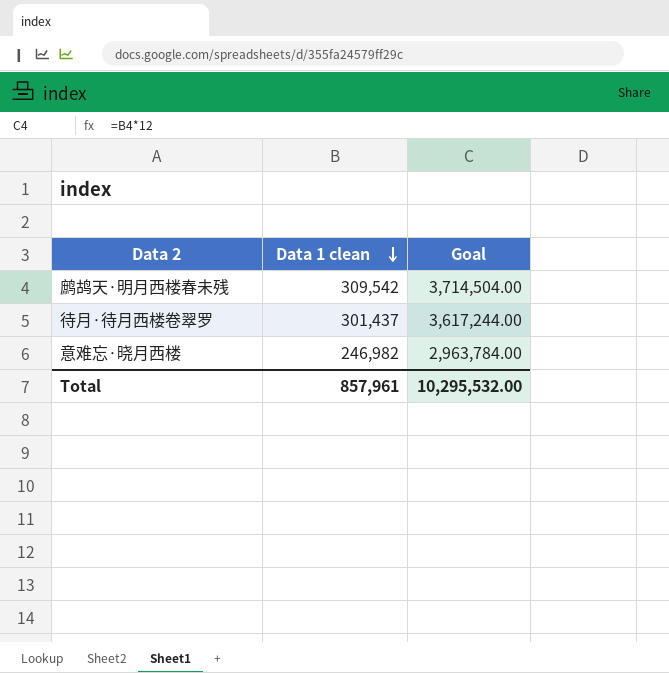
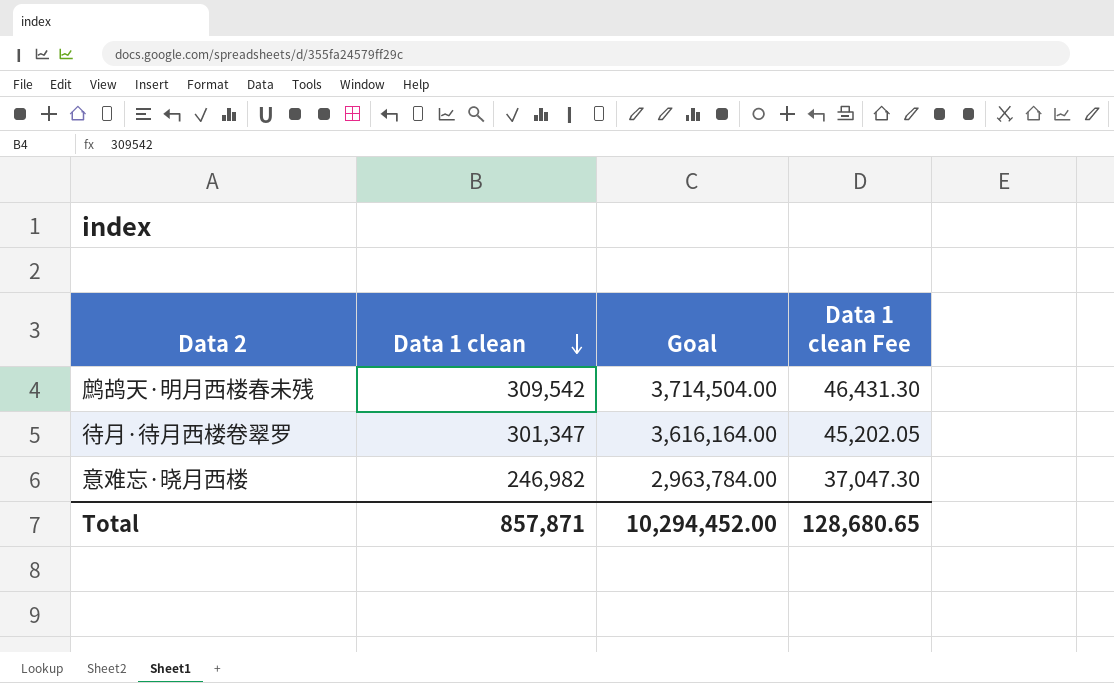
column Data 1 clean Fee | formula: none -> [Data 1 clean] * 0.15
待月·待月西楼卷翠罗 | Data 1 clean: 301,437 -> 301,347
待月·待月西楼卷翠罗 | Goal: 3,617,244.00 -> 3,616,164.00
Total | Data 1 clean: 857,961 -> 857,871
Total | Goal: 10,295,532.00 -> 10,294,452.00

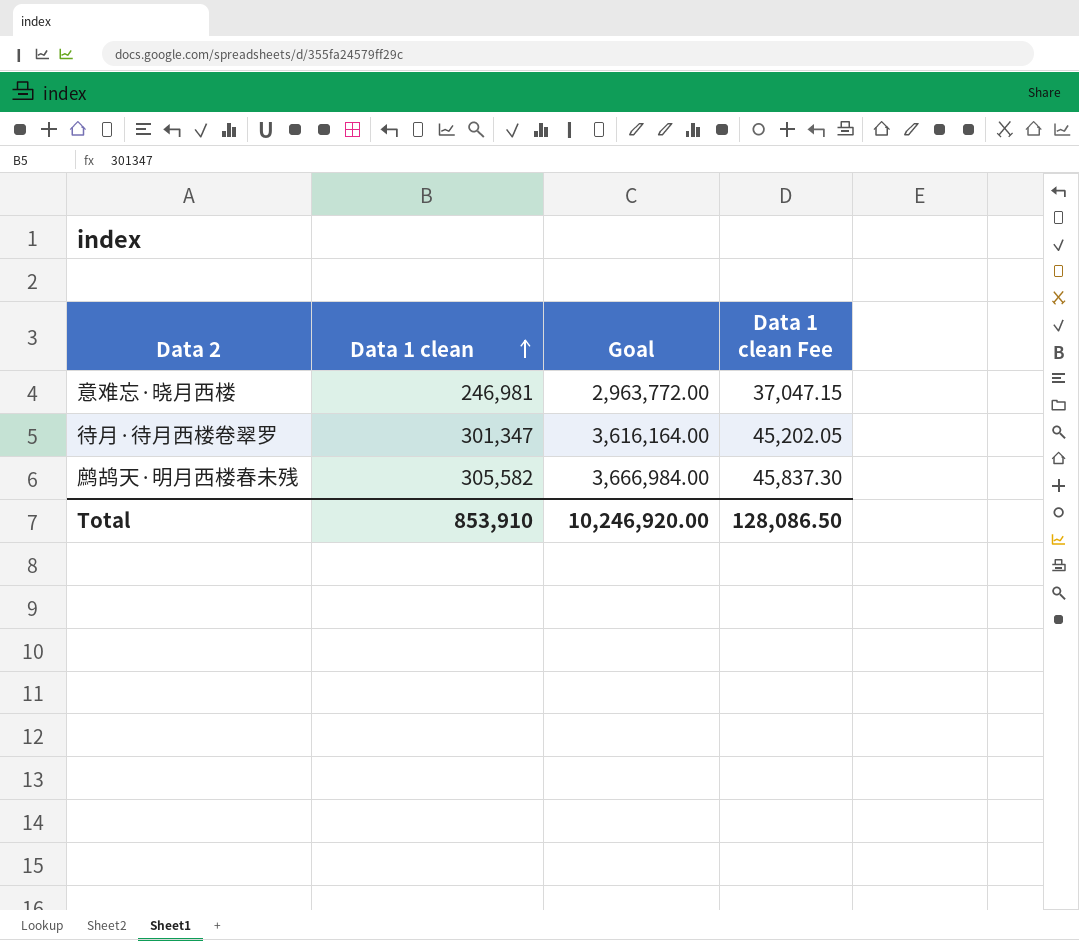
row order: Data 1 clean descending -> Data 1 clean ascending
意难忘·晓月西楼 | Data 1 clean: 246,982 -> 246,981
意难忘·晓月西楼 | Goal: 2,963,784.00 -> 2,963,772.00
意难忘·晓月西楼 | Data 1 clean Fee: 37,047.30 -> 37,047.15
鹧鸪天·明月西楼春未残 | Data 1 clean: 309,542 -> 305,582
鹧鸪天·明月西楼春未残 | Goal: 3,714,504.00 -> 3,666,984.00
鹧鸪天·明月西楼春未残 | Data 1 clean Fee: 46,431.30 -> 45,837.30
Total | Data 1 clean: 857,871 -> 853,910
Total | Goal: 10,294,452.00 -> 10,246,920.00
Total | Data 1 clean Fee: 128,680.65 -> 128,086.50

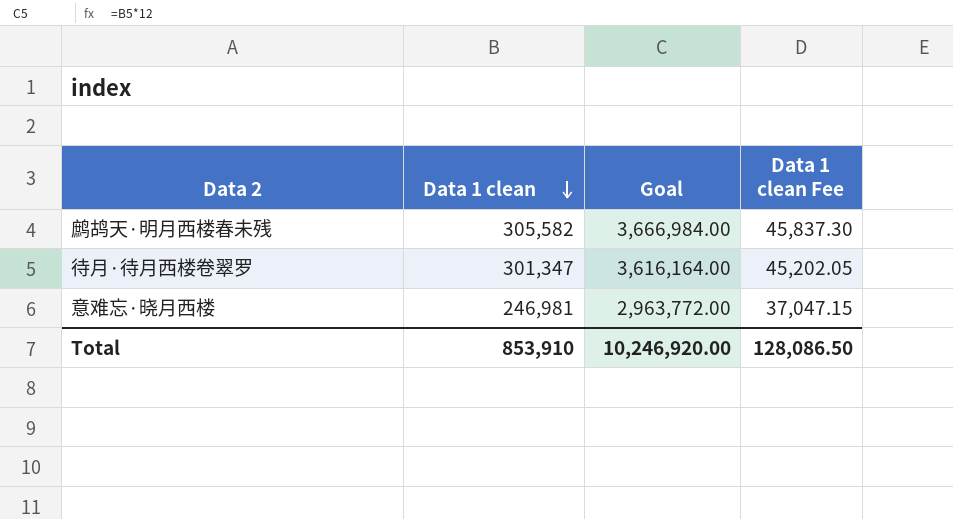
row order: Data 1 clean ascending -> Data 1 clean descending

